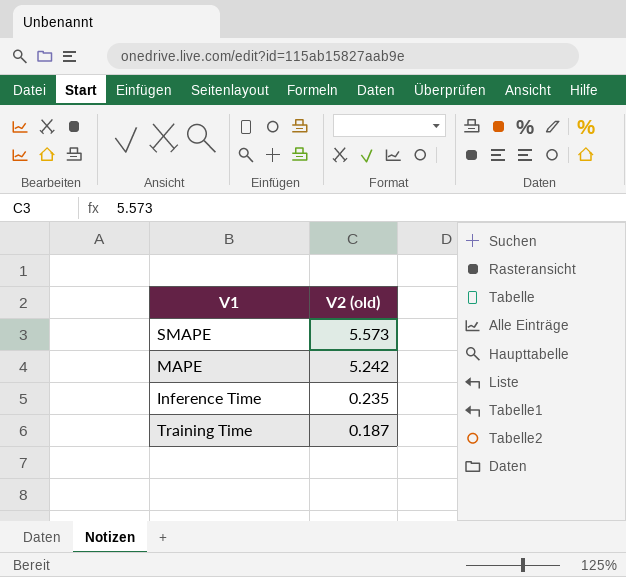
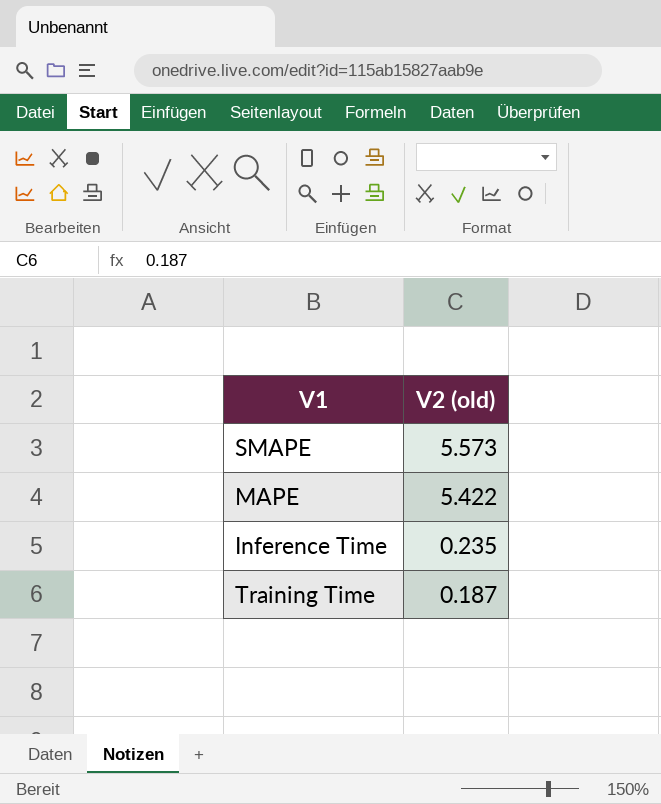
MAPE | V2 (old): 5.242 -> 5.422

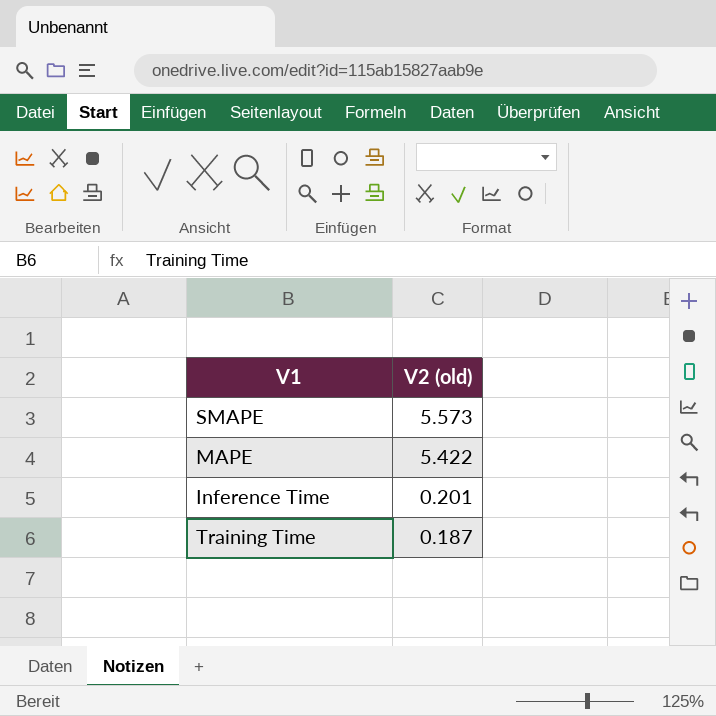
Inference Time | V2 (old): 0.235 -> 0.201

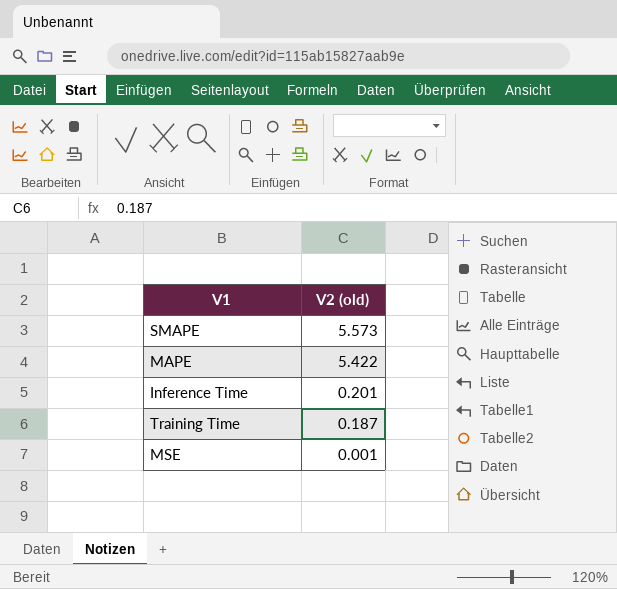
row MSE: none -> 0.001

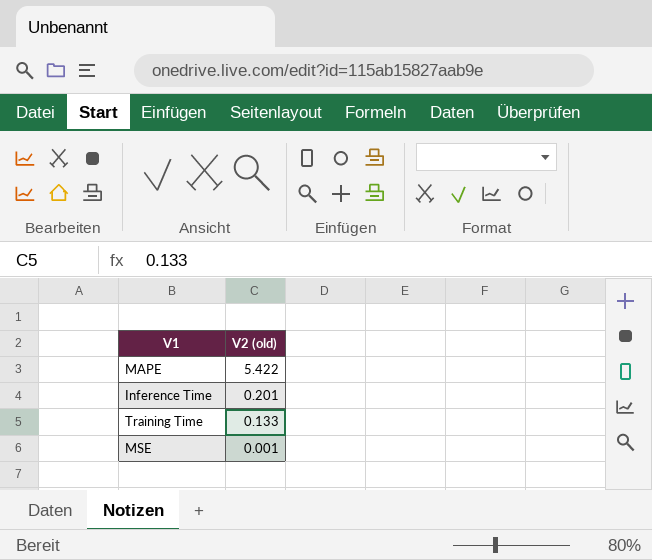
row SMAPE: 5.573 -> none
Training Time | V2 (old): 0.187 -> 0.133

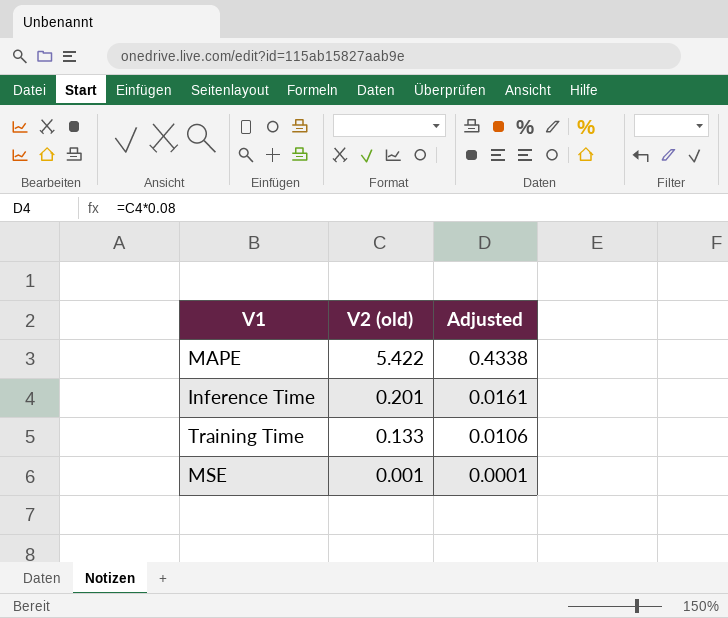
column Adjusted | formula: none -> [V2 (old)] * 0.08

